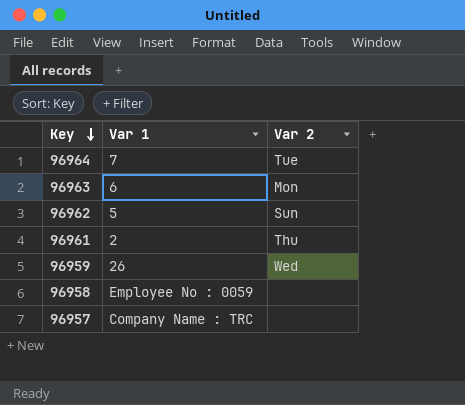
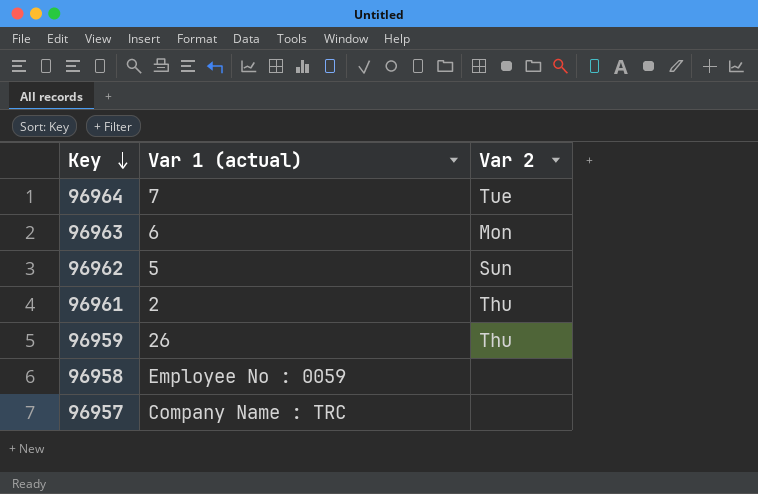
column name: Var 1 -> Var 1 (actual)
96959 | Var 2: Wed -> Thu

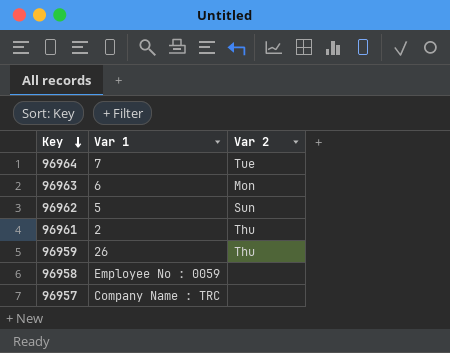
column name: Var 1 (actual) -> Var 1

